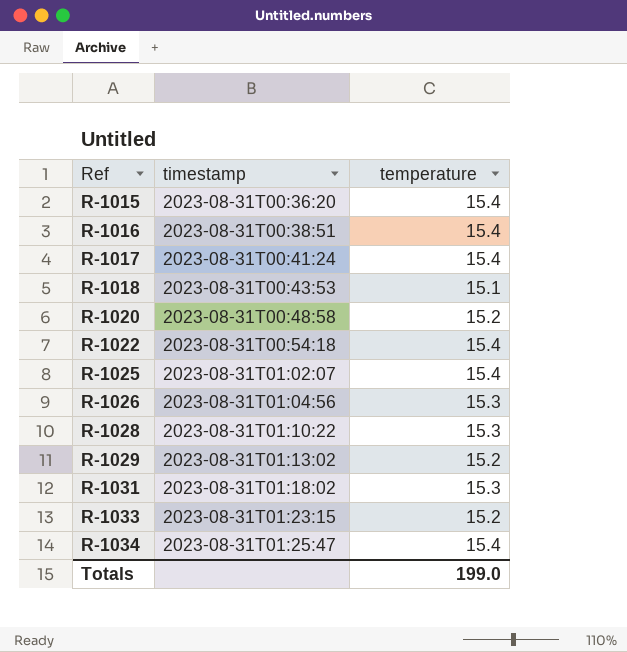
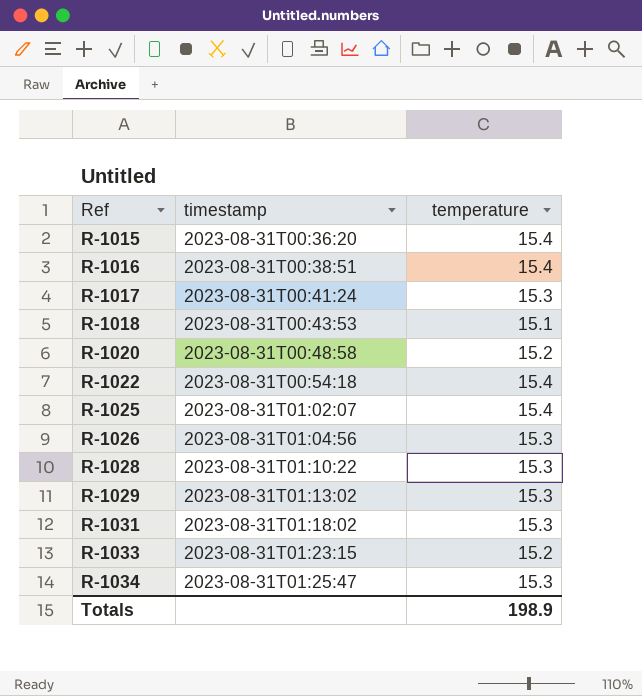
R-1017 | temperature: 15.4 -> 15.3
R-1029 | temperature: 15.2 -> 15.3
R-1034 | temperature: 15.4 -> 15.3
Totals | temperature: 199.0 -> 198.9

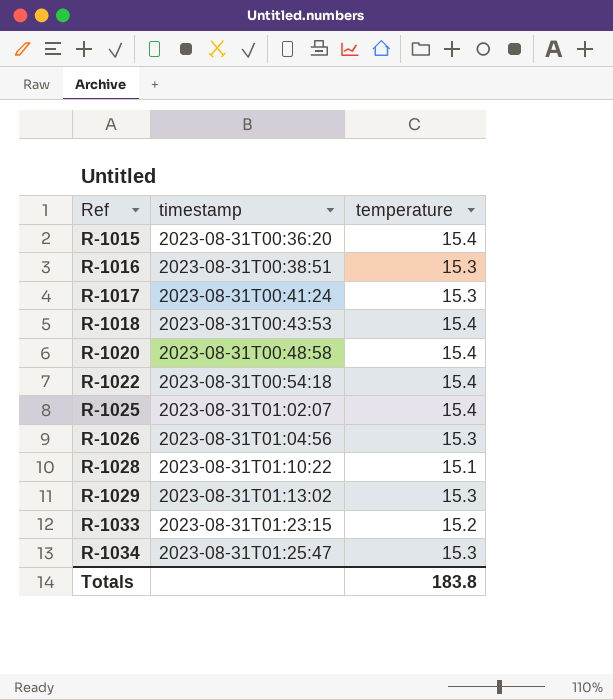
row R-1031: 2023-08-31T01:18:02 | 15.3 -> none
R-1016 | temperature: 15.4 -> 15.3
R-1018 | temperature: 15.1 -> 15.4
R-1020 | temperature: 15.2 -> 15.4
R-1028 | temperature: 15.3 -> 15.1
Totals | temperature: 198.9 -> 183.8

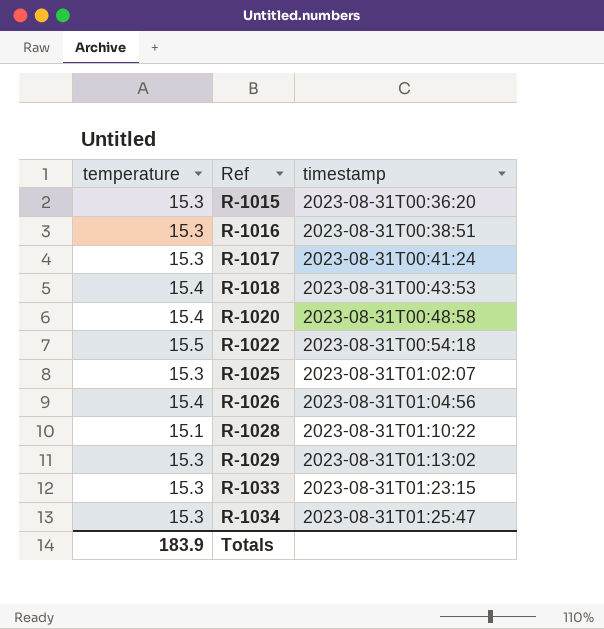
column temperature | position: 3 -> 1
R-1015 | temperature: 15.4 -> 15.3
R-1022 | temperature: 15.4 -> 15.5
R-1025 | temperature: 15.4 -> 15.3
R-1026 | temperature: 15.3 -> 15.4
R-1033 | temperature: 15.2 -> 15.3
Totals | temperature: 183.8 -> 183.9

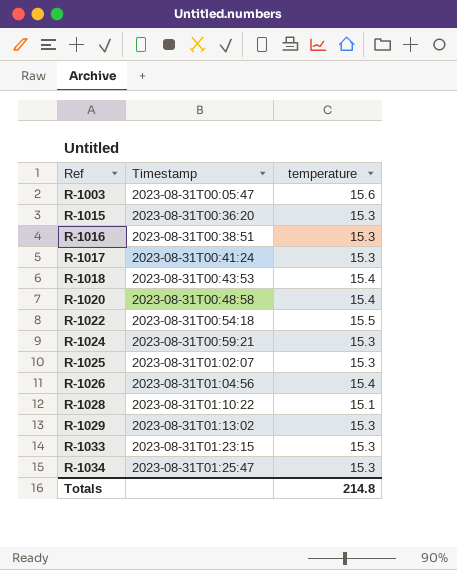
column name: timestamp -> Timestamp
column temperature | position: 1 -> 3
row R-1003: none -> 2023-08-31T00:05:47 | 15.6
row R-1024: none -> 2023-08-31T00:59:21 | 15.3
Totals | temperature: 183.9 -> 214.8

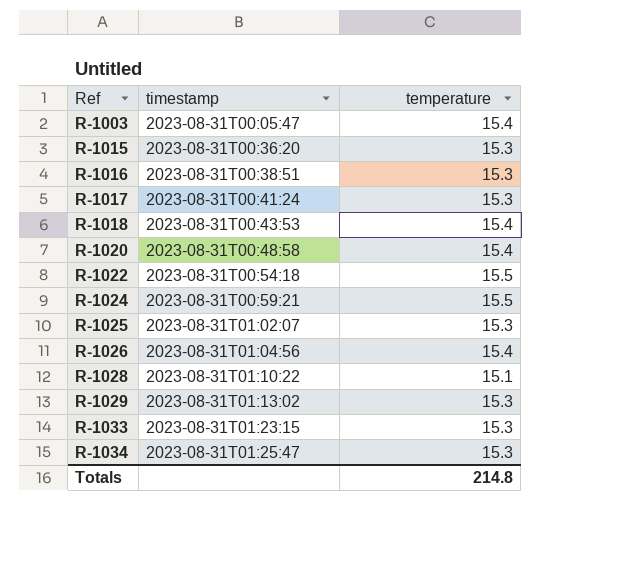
column name: Timestamp -> timestamp
R-1003 | temperature: 15.6 -> 15.4
R-1024 | temperature: 15.3 -> 15.5

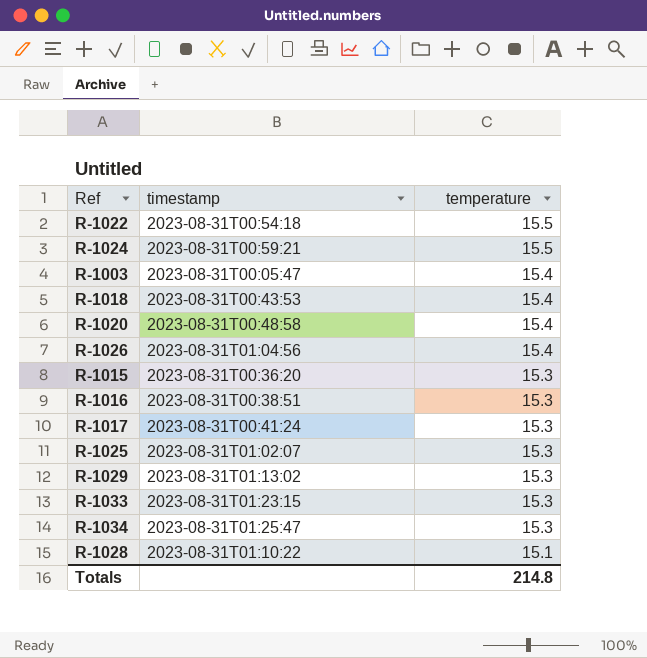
row order: Ref ascending -> temperature descending

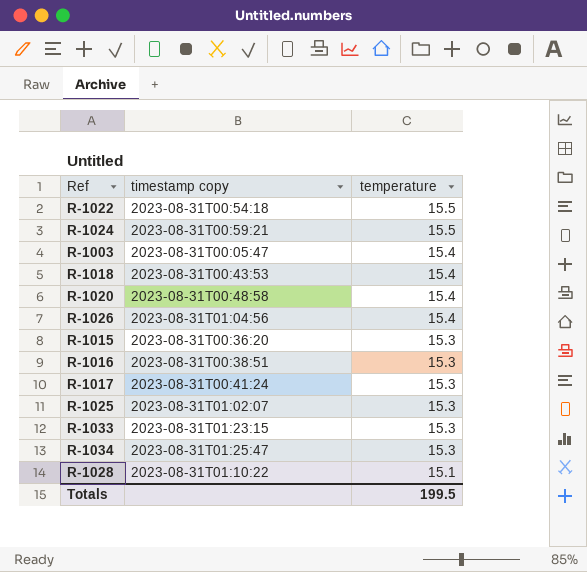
column name: timestamp -> timestamp copy
row R-1029: 2023-08-31T01:13:02 | 15.3 -> none
Totals | temperature: 214.8 -> 199.5

